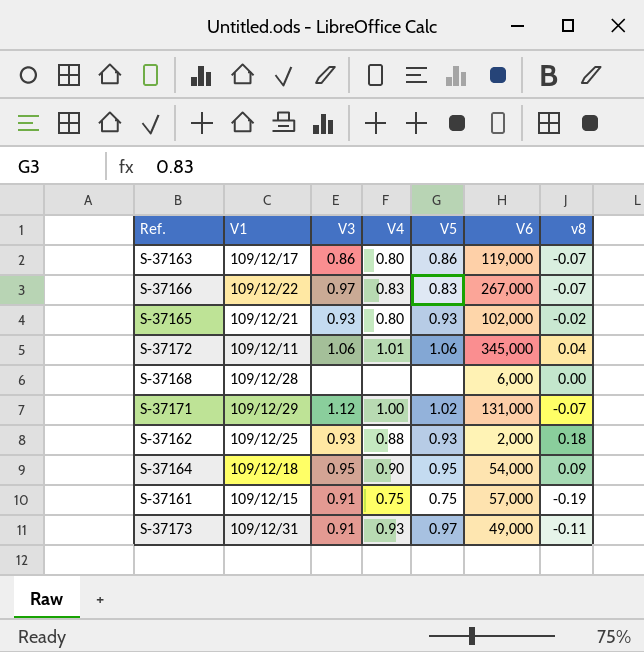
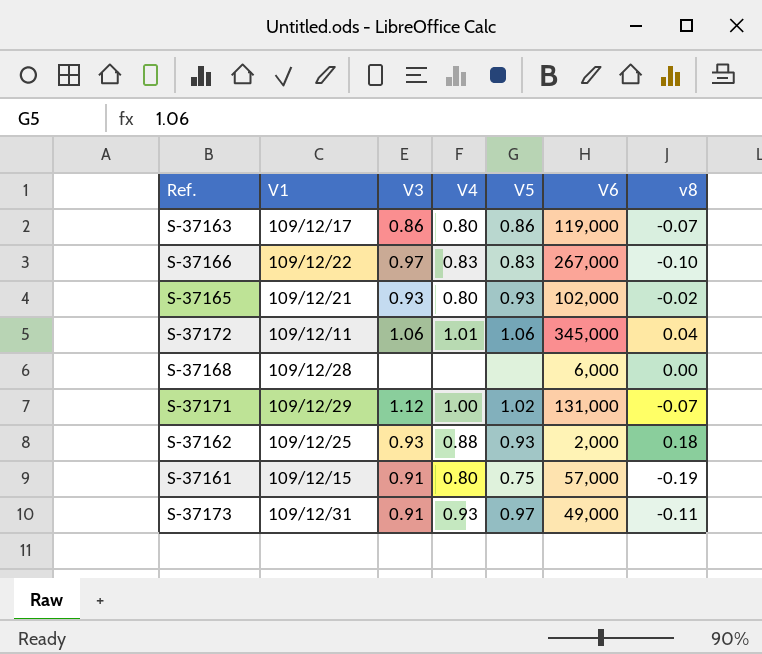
row S-37164: 109/12/18 | 0.95 | 0.90 | 0.95 | 54,000 | 0.09 -> none
S-37166 | v8: -0.07 -> -0.10
S-37161 | V4: 0.75 -> 0.80

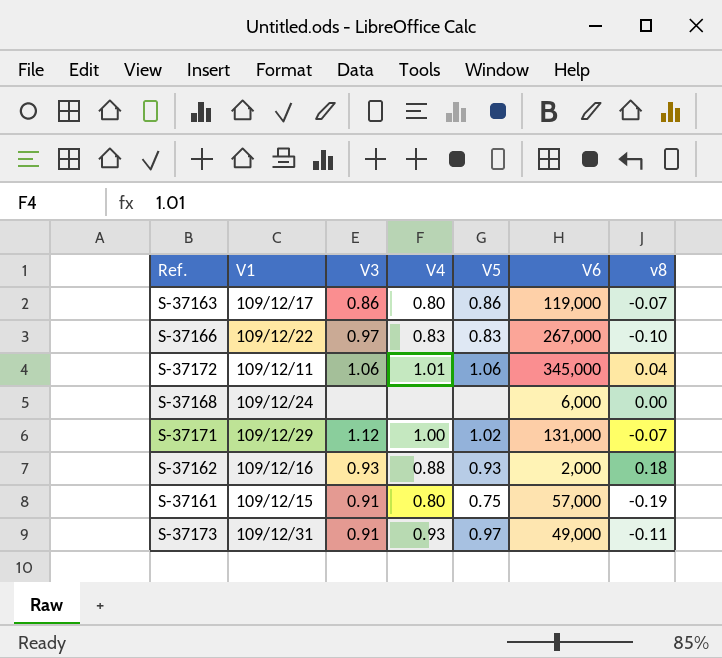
row S-37165: 109/12/21 | 0.93 | 0.80 | 0.93 | 102,000 | -0.02 -> none
S-37168 | V1: 109/12/28 -> 109/12/24
S-37162 | V1: 109/12/25 -> 109/12/16

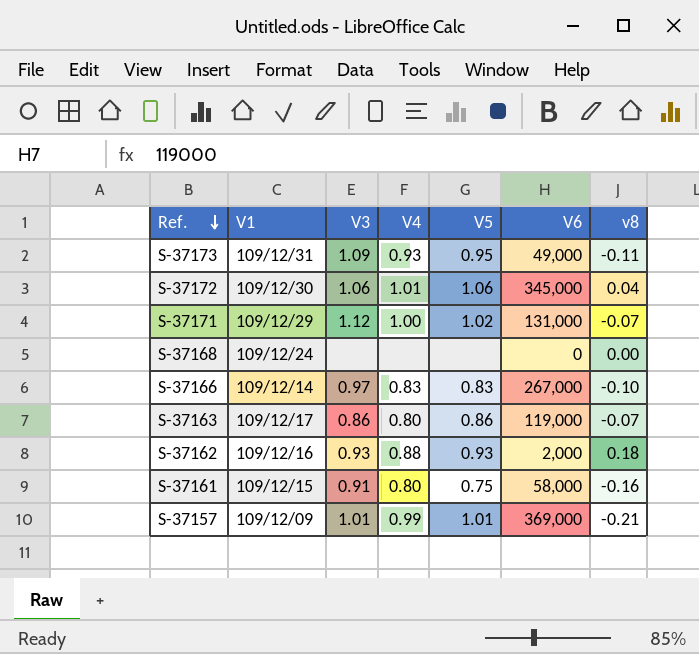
row order: none -> Ref. descending
S-37173 | V3: 0.91 -> 1.09
S-37173 | V5: 0.97 -> 0.95
S-37172 | V1: 109/12/11 -> 109/12/30
S-37168 | V6: 6,000 -> 0
S-37166 | V1: 109/12/22 -> 109/12/14
S-37161 | V6: 57,000 -> 58,000
S-37161 | v8: -0.19 -> -0.16
row S-37157: none -> 109/12/09 | 1.01 | 0.99 | 1.01 | 369,000 | -0.21

